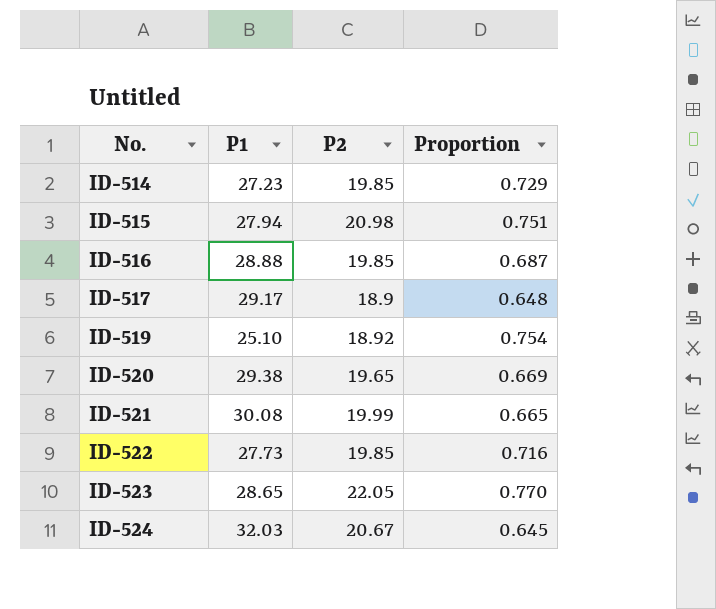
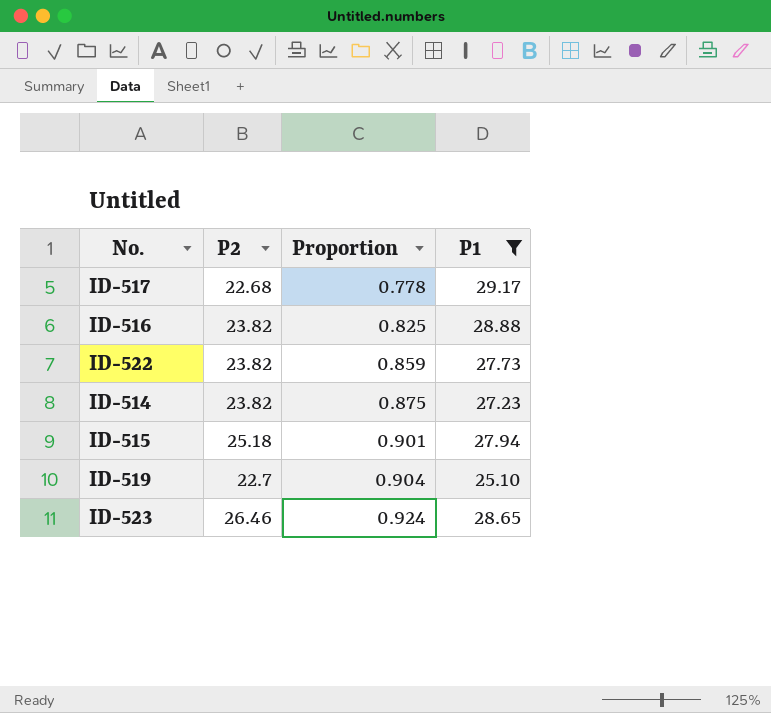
filter: none -> P1 <= 29.17
row order: No. ascending -> Proportion ascending
column P1 | position: 2 -> 4
ID-517 | P2: 18.9 -> 22.68
ID-517 | Proportion: 0.648 -> 0.778
ID-516 | P2: 19.85 -> 23.82
ID-516 | Proportion: 0.687 -> 0.825
ID-522 | P2: 19.85 -> 23.82
ID-522 | Proportion: 0.716 -> 0.859
ID-514 | P2: 19.85 -> 23.82
ID-514 | Proportion: 0.729 -> 0.875
ID-515 | P2: 20.98 -> 25.18
ID-515 | Proportion: 0.751 -> 0.901
ID-519 | P2: 18.92 -> 22.7
ID-519 | Proportion: 0.754 -> 0.904
ID-523 | P2: 22.05 -> 26.46
ID-523 | Proportion: 0.770 -> 0.924

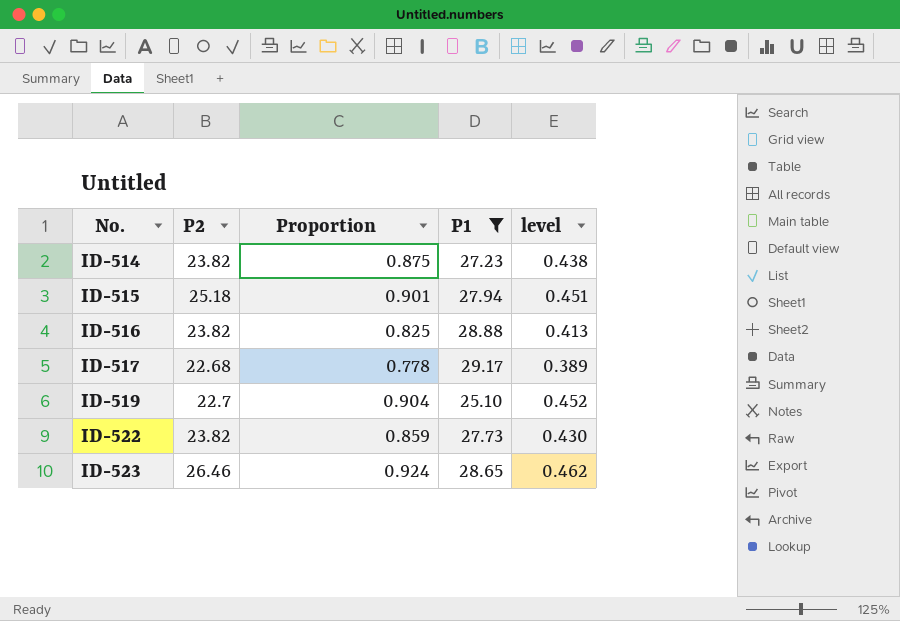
row order: Proportion ascending -> No. ascending
column level | formula: none -> [Proportion] * 0.5

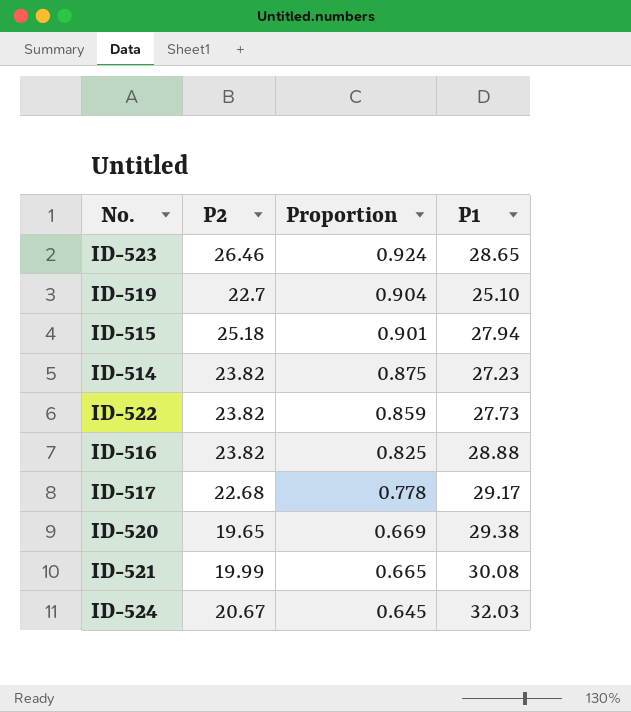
filter: P1 <= 29.17 -> none
row order: No. ascending -> Proportion descending
column level | formula: [Proportion] * 0.5 -> none

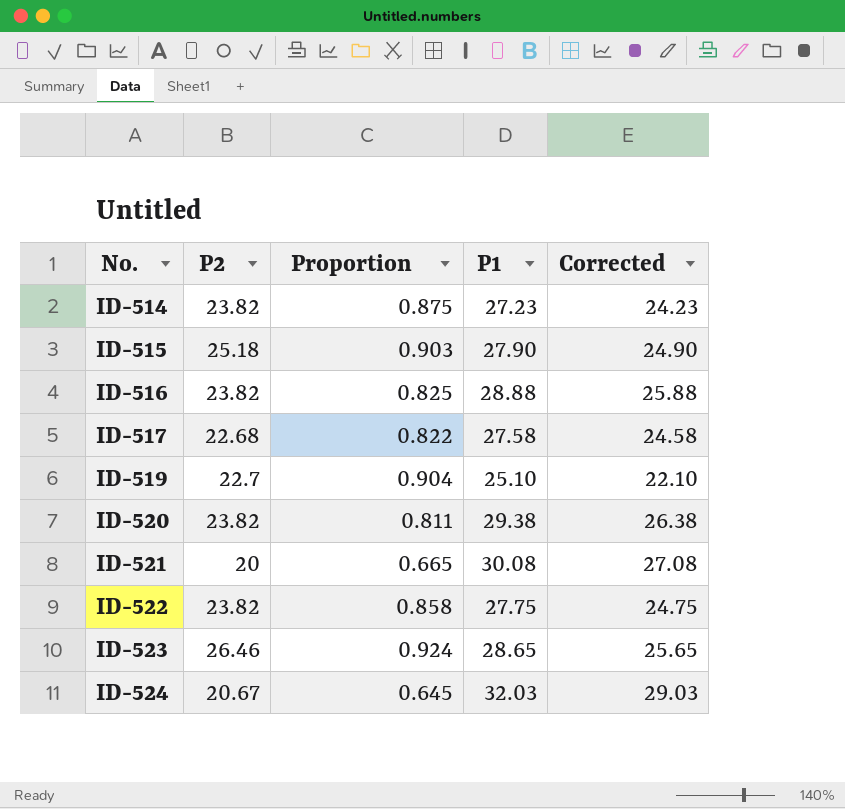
row order: Proportion descending -> No. ascending
column Corrected | formula: none -> [P1] - 3
ID-515 | Proportion: 0.901 -> 0.903
ID-515 | P1: 27.94 -> 27.90
ID-517 | Proportion: 0.778 -> 0.822
ID-517 | P1: 29.17 -> 27.58
ID-520 | P2: 19.65 -> 23.82
ID-520 | Proportion: 0.669 -> 0.811
ID-521 | P2: 19.99 -> 20
ID-522 | Proportion: 0.859 -> 0.858
ID-522 | P1: 27.73 -> 27.75

